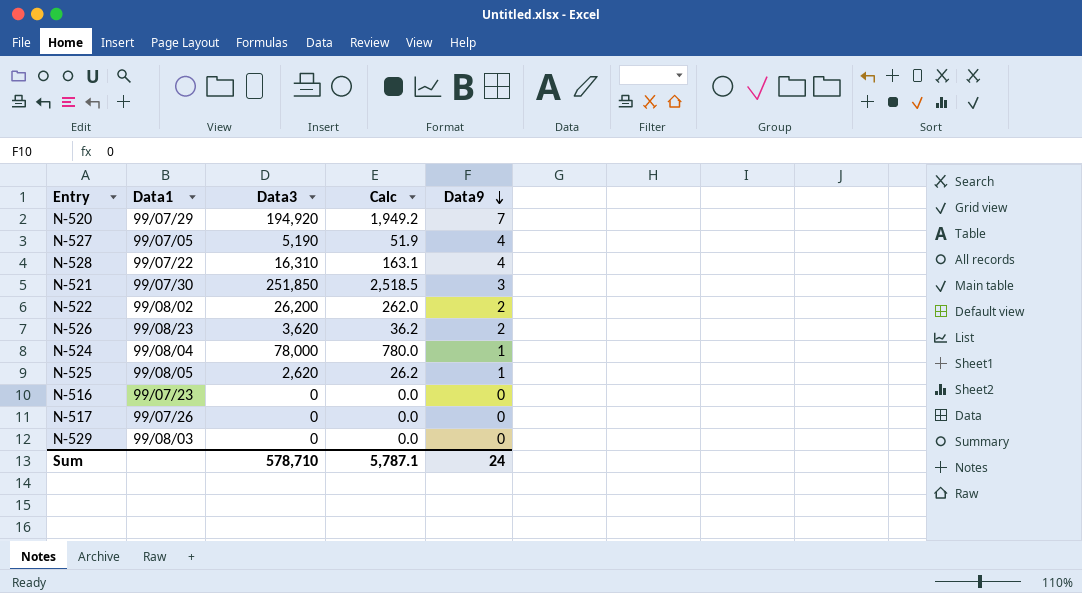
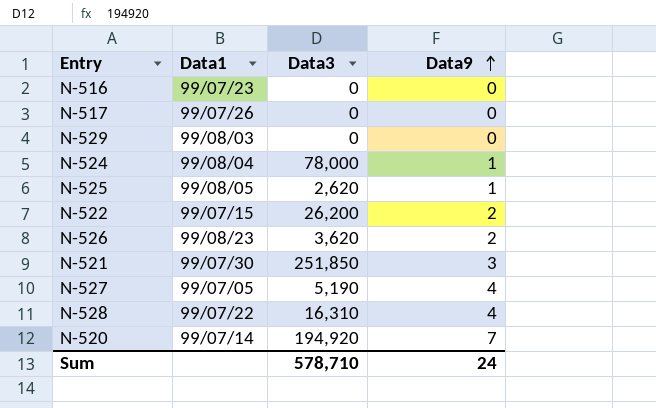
row order: Data9 descending -> Data9 ascending
column Calc | formula: [Data3] * 0.01 -> none
N-522 | Data1: 99/08/02 -> 99/07/15
N-520 | Data1: 99/07/29 -> 99/07/14

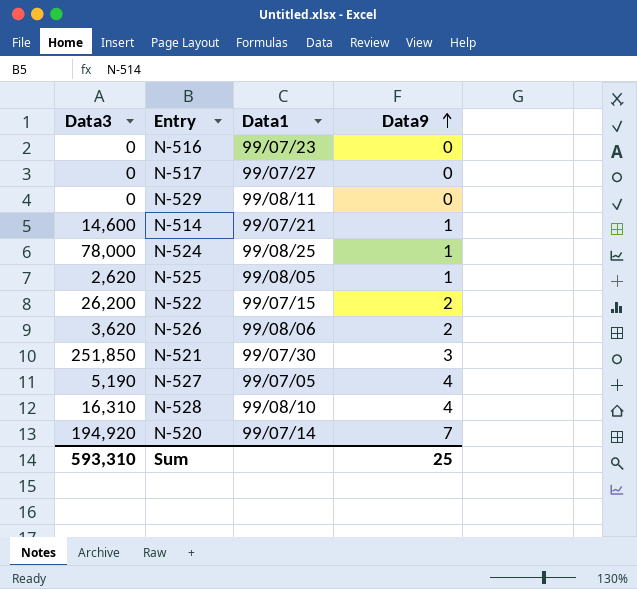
column Data3 | position: 3 -> 1
N-517 | Data1: 99/07/26 -> 99/07/27
N-529 | Data1: 99/08/03 -> 99/08/11
row N-514: none -> 14,600 | 99/07/21 | 1
N-524 | Data1: 99/08/04 -> 99/08/25
N-526 | Data1: 99/08/23 -> 99/08/06
N-528 | Data1: 99/07/22 -> 99/08/10
Sum | Data3: 578,710 -> 593,310
Sum | Data9: 24 -> 25

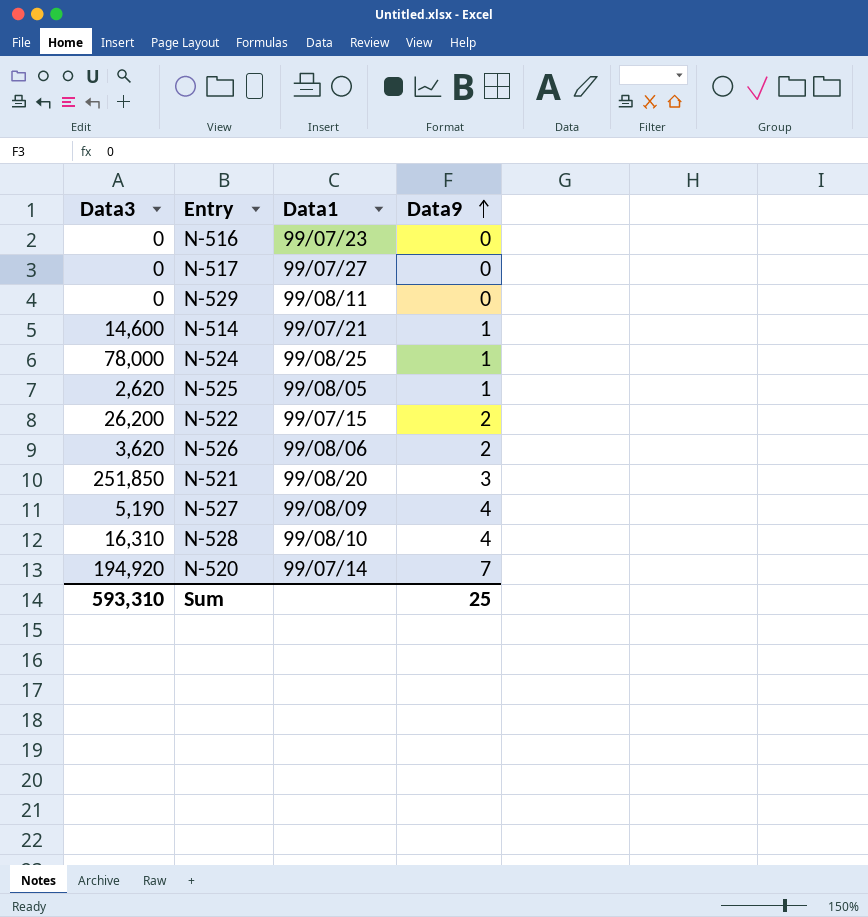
N-521 | Data1: 99/07/30 -> 99/08/20
N-527 | Data1: 99/07/05 -> 99/08/09

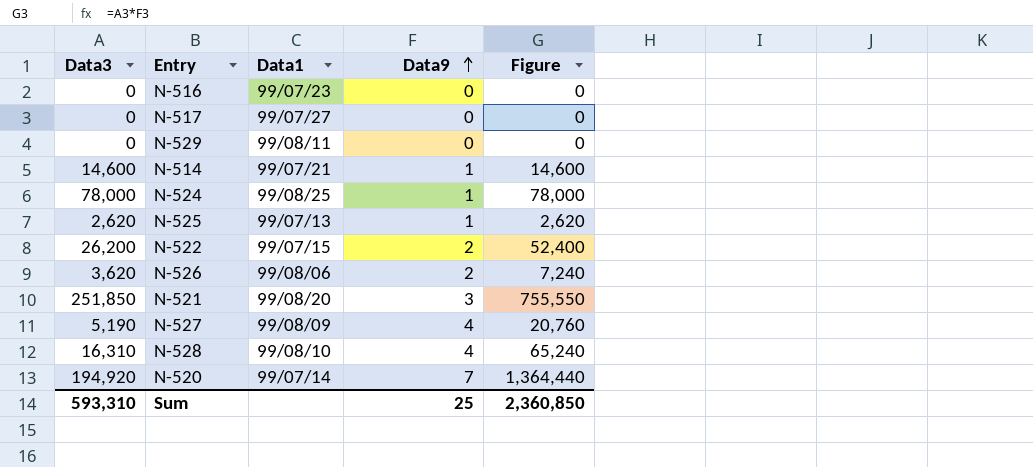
column Figure | formula: none -> [Data3] * [Data9]
N-525 | Data1: 99/08/05 -> 99/07/13

